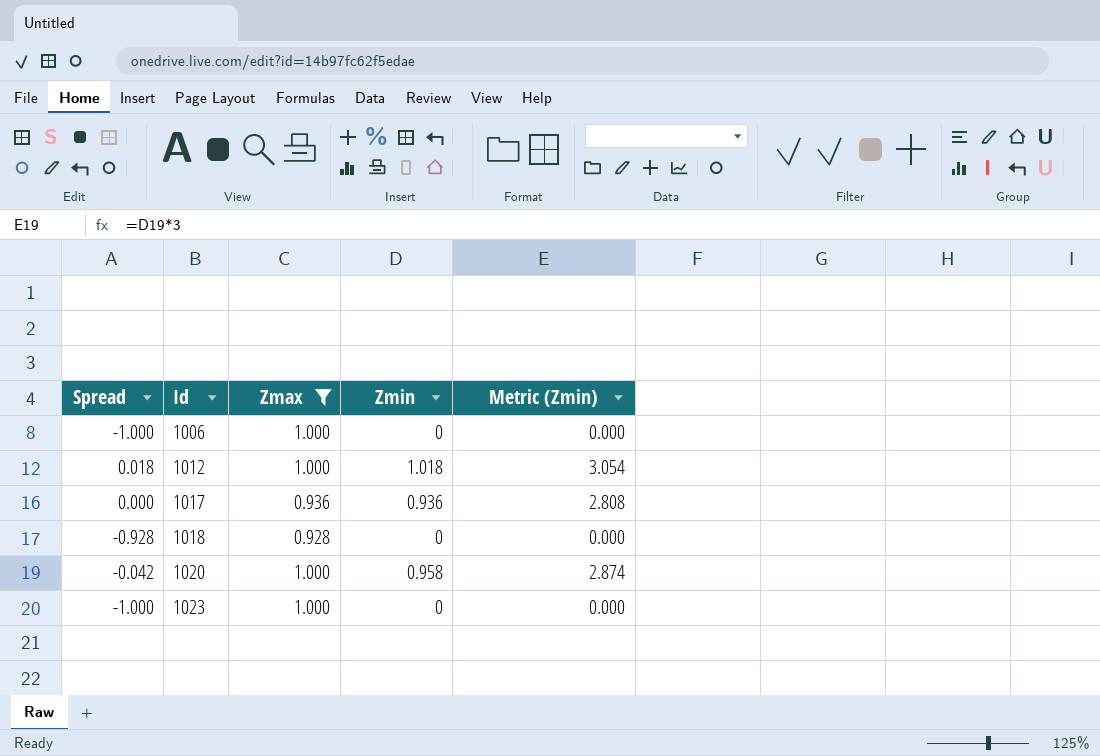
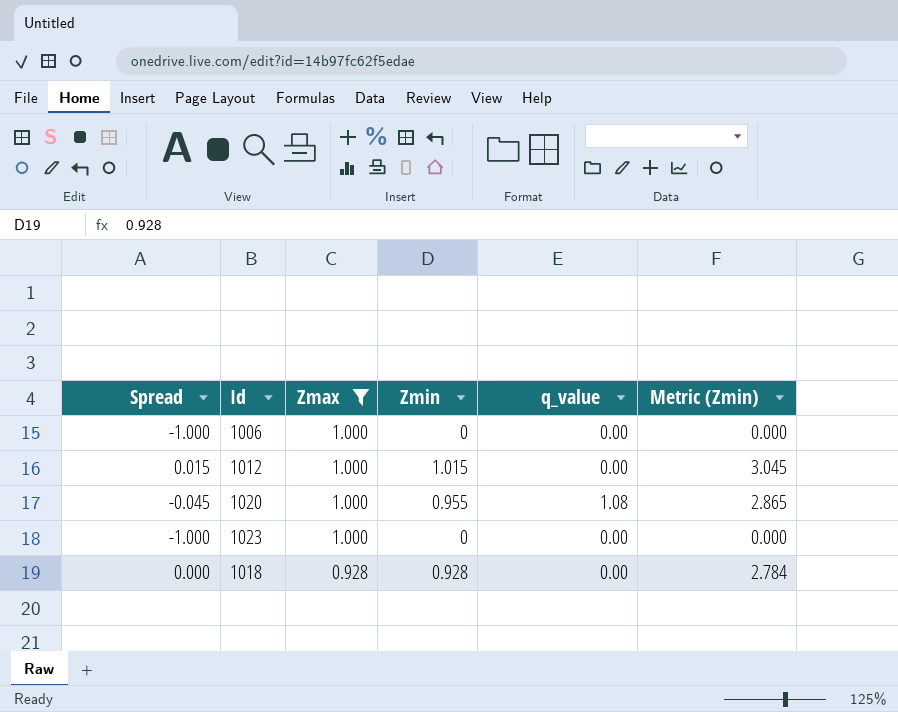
row order: Id ascending -> Zmax descending
column q_value | position: none -> 5
row 1017: 0.000 | 0.936 | 0.936 | 2.808 -> none
1012 | Spread: 0.018 -> 0.015
1012 | Zmin: 1.018 -> 1.015
1012 | Metric (Zmin): 3.054 -> 3.045
1020 | Spread: -0.042 -> -0.045
1020 | Zmin: 0.958 -> 0.955
1020 | Metric (Zmin): 2.874 -> 2.865
1018 | Spread: -0.928 -> 0.000
1018 | Zmin: 0 -> 0.928
1018 | Metric (Zmin): 0.000 -> 2.784

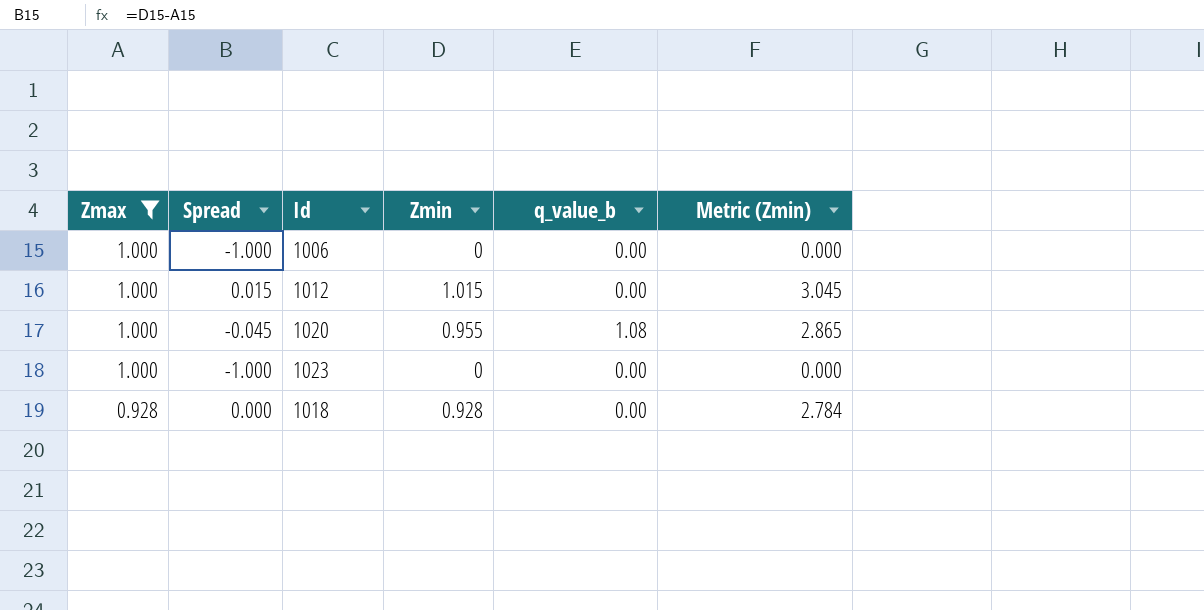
column Zmax | position: 3 -> 1
column name: q_value -> q_value_b

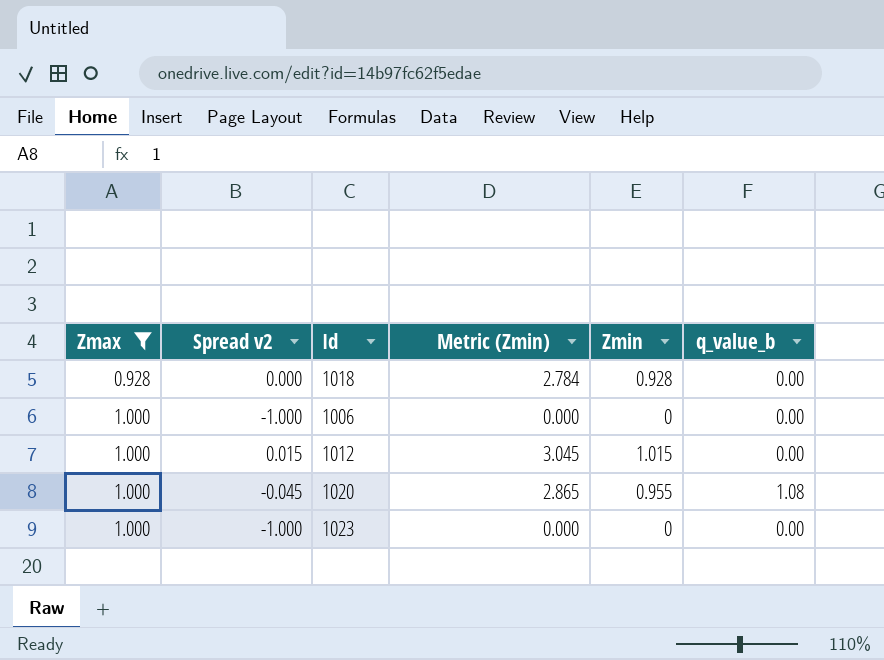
row order: Zmax descending -> Zmax ascending
column name: Spread -> Spread v2
column Metric (Zmin) | position: 6 -> 4

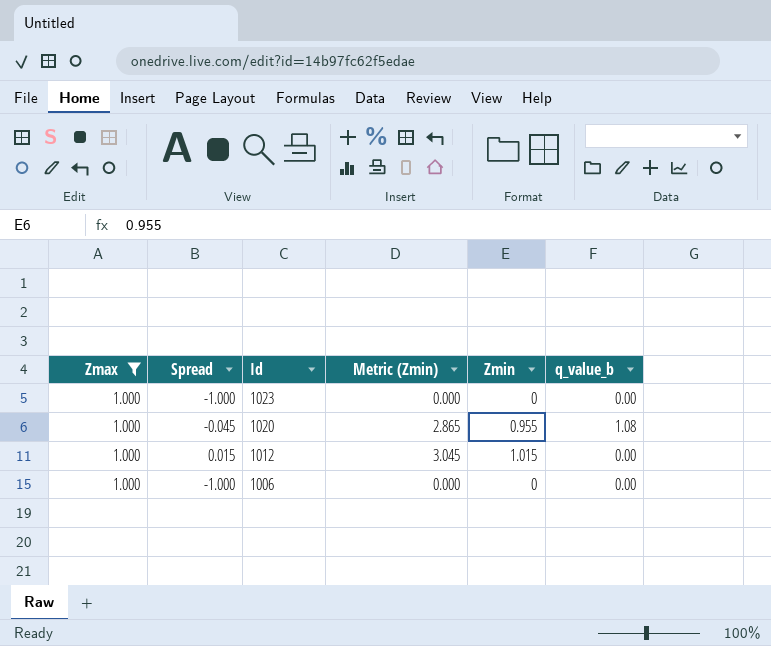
row order: Zmax ascending -> Id descending
column name: Spread v2 -> Spread
row 1018: 0.928 | 0.000 | 2.784 | 0.928 | 0.00 -> none

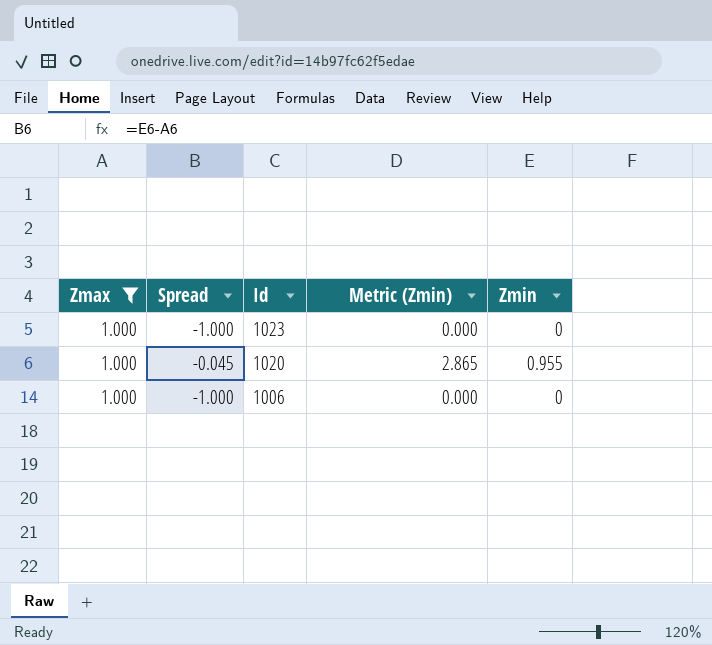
column q_value_b | position: 6 -> none
row 1012: 1.000 | 0.015 | 3.045 | 1.015 | 0.00 -> none

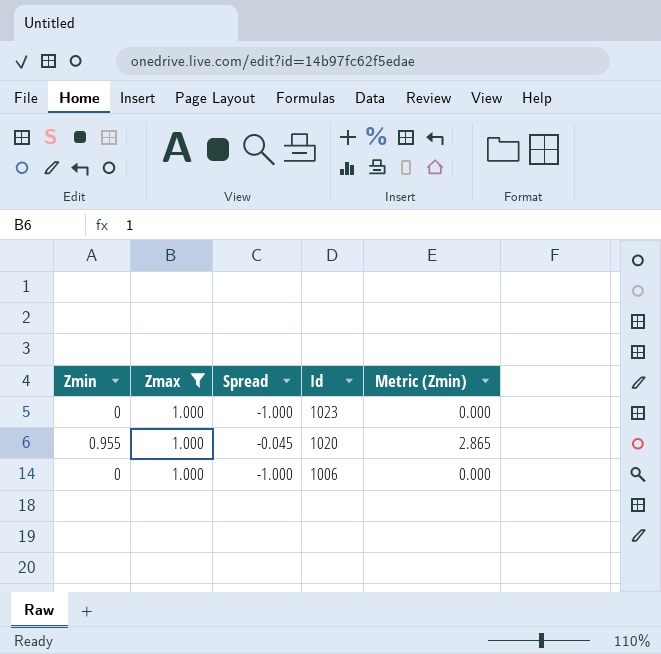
column Zmin | position: 5 -> 1

